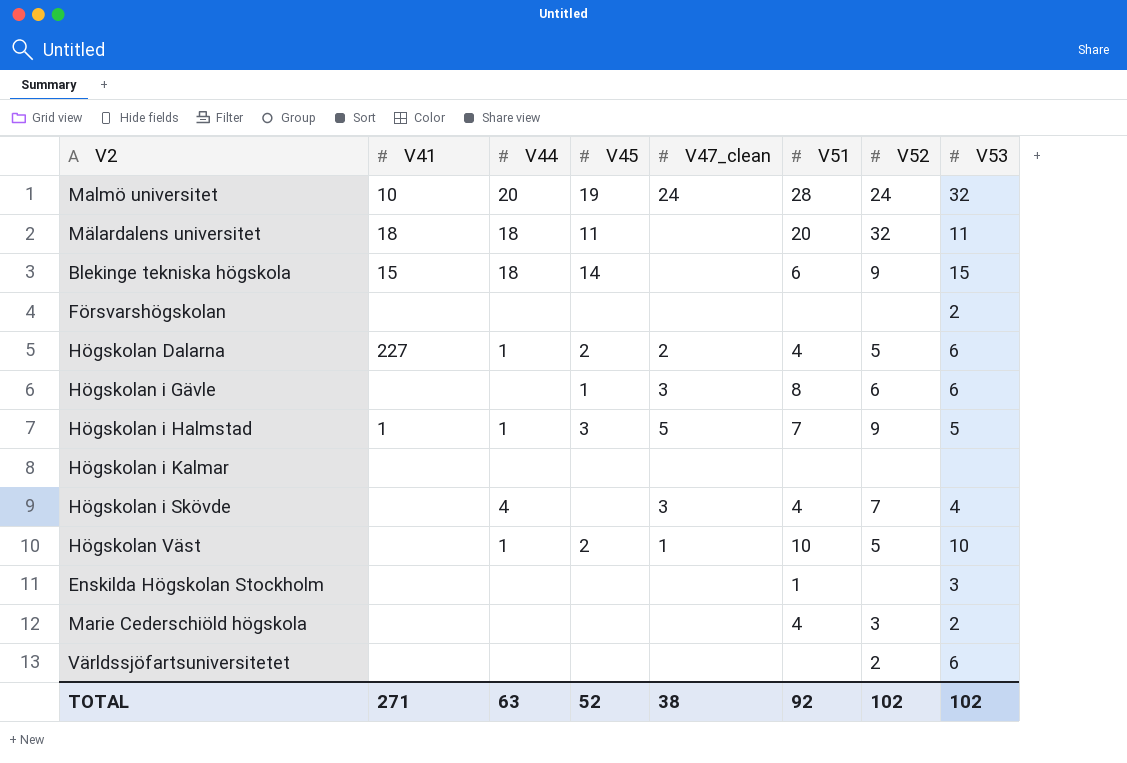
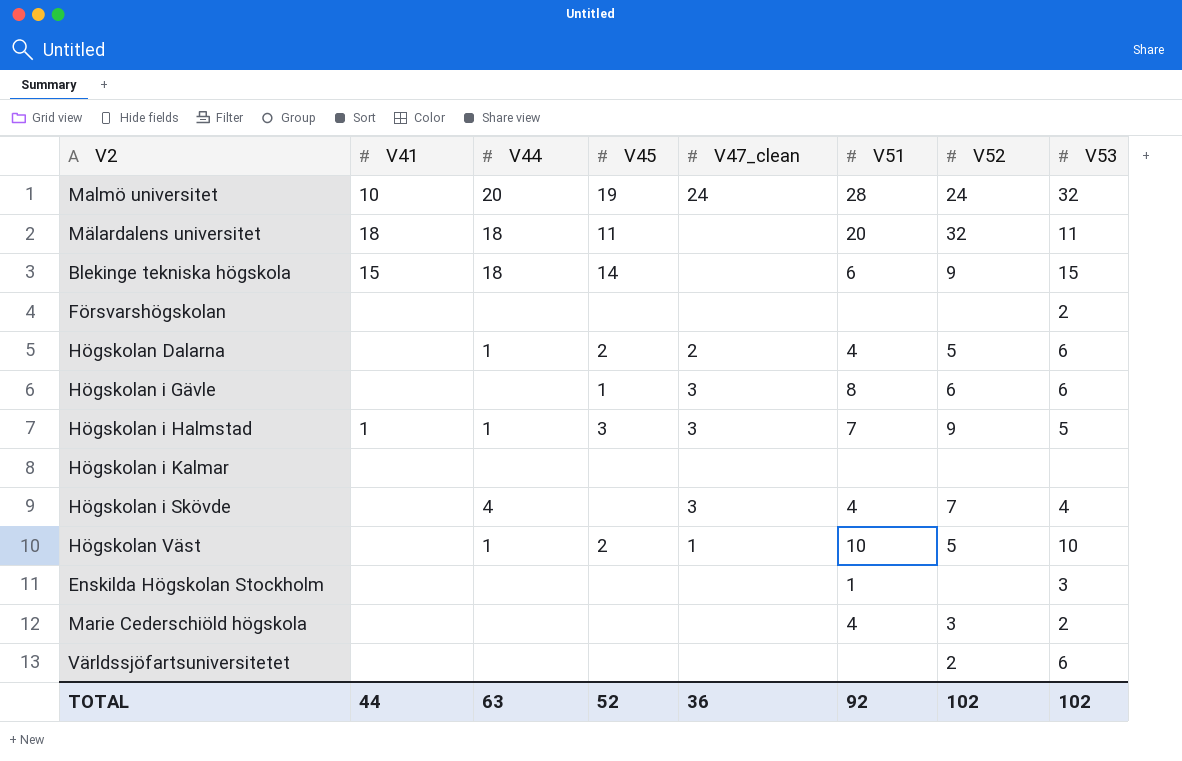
Högskolan Dalarna | V41: 227 -> none
Högskolan i Halmstad | V47_clean: 5 -> 3
TOTAL | V41: 271 -> 44
TOTAL | V47_clean: 38 -> 36

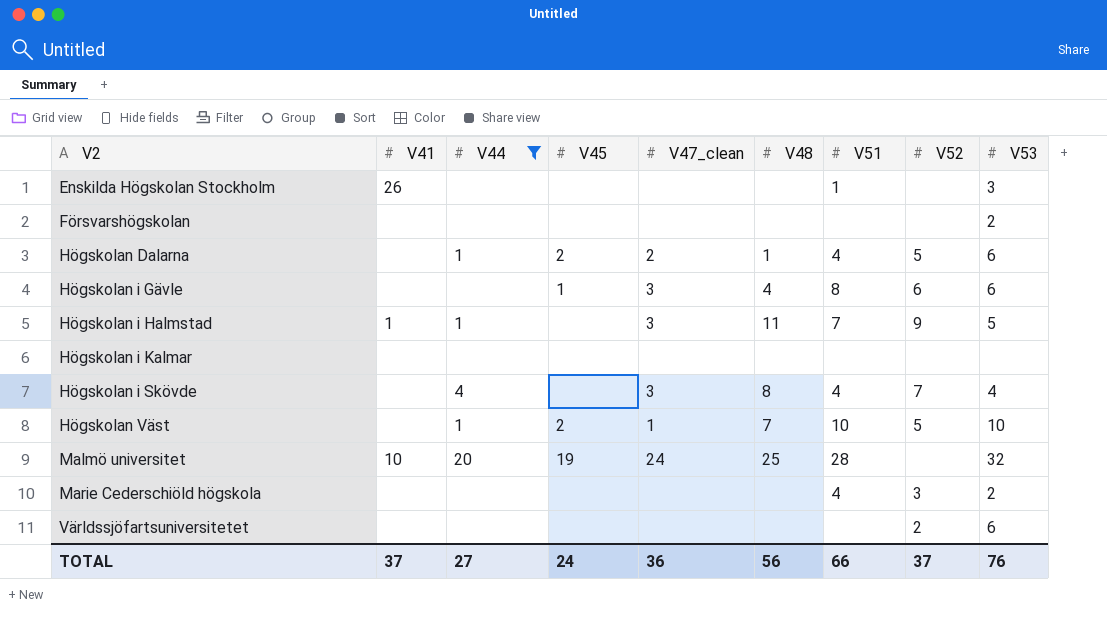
filter: none -> V44 != 18
row order: none -> V2 ascending
column V48 | position: none -> 6
Enskilda Högskolan Stockholm | V41: none -> 26
Högskolan i Halmstad | V45: 3 -> none
Malmö universitet | V52: 24 -> none
TOTAL | V41: 44 -> 37
TOTAL | V44: 63 -> 27
TOTAL | V45: 52 -> 24
TOTAL | V51: 92 -> 66
TOTAL | V52: 102 -> 37
TOTAL | V53: 102 -> 76

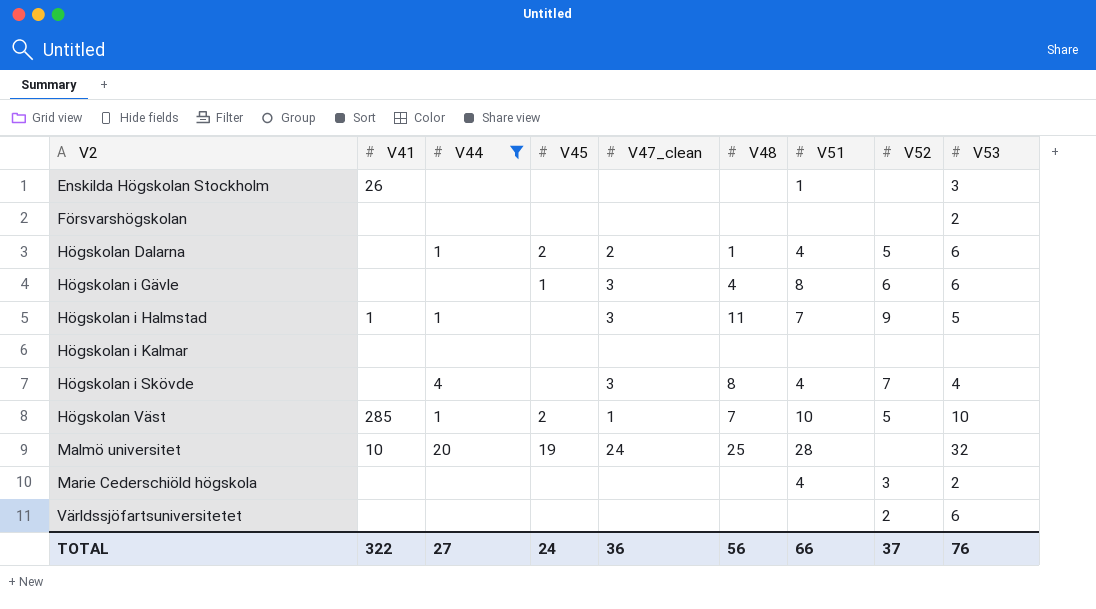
Högskolan Väst | V41: none -> 285
TOTAL | V41: 37 -> 322

